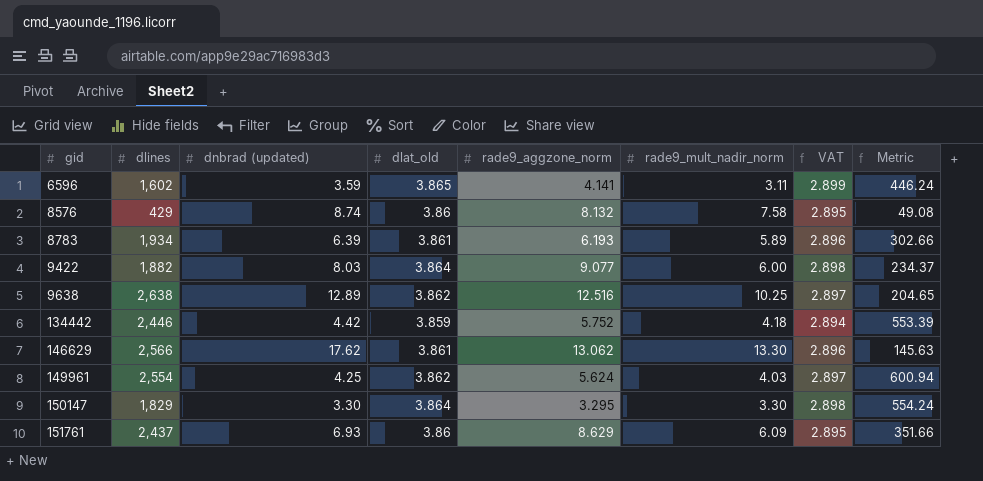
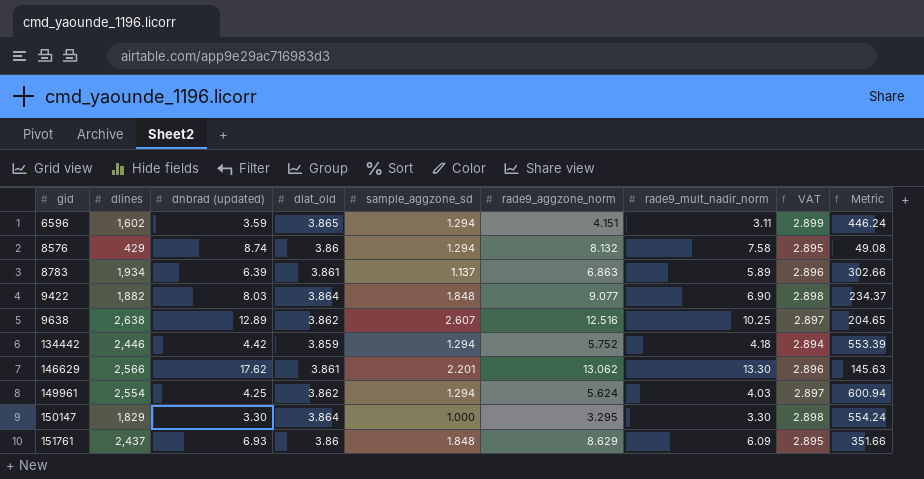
column sample_aggzone_sd | position: none -> 5
6596 | rade9_aggzone_norm: 4.141 -> 4.151
8783 | rade9_aggzone_norm: 6.193 -> 6.863
9422 | rade9_mult_nadir_norm: 6.00 -> 6.90

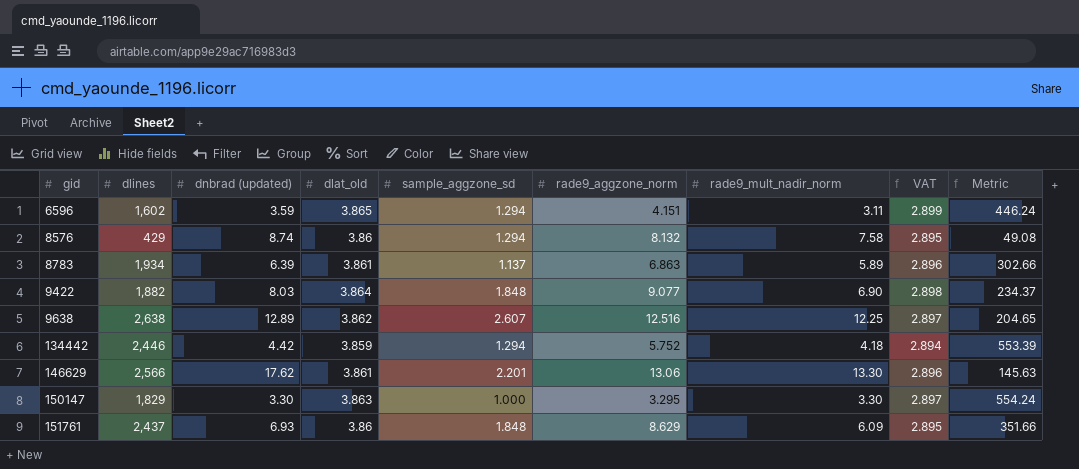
row 149961: 2,554 | 4.25 | 3.862 | 1.294 | 5.624 | 4.03 | 2.897 | 600.94 -> none
9638 | rade9_mult_nadir_norm: 10.25 -> 12.25
146629 | rade9_aggzone_norm: 13.062 -> 13.06
150147 | dlat_old: 3.864 -> 3.863
150147 | VAT: 2.898 -> 2.897

